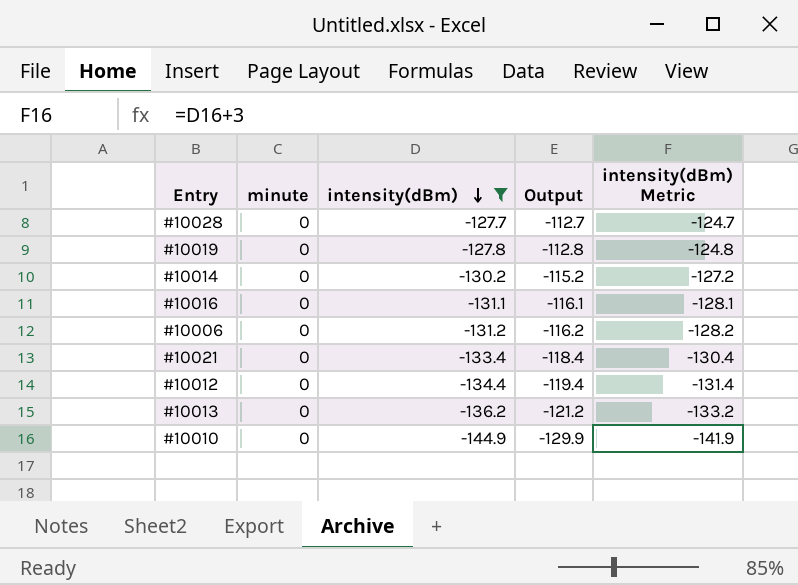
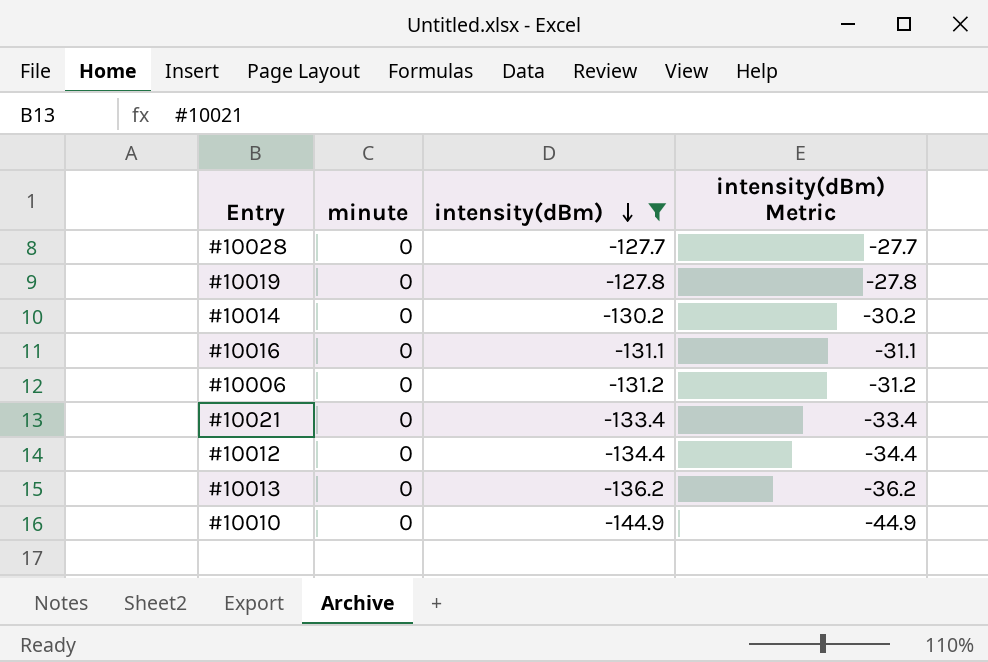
column Output | formula: [intensity(dBm)] + 15 -> none
column intensity(dBm) Metric | formula: [intensity(dBm)] + 3 -> [intensity(dBm)] + 100

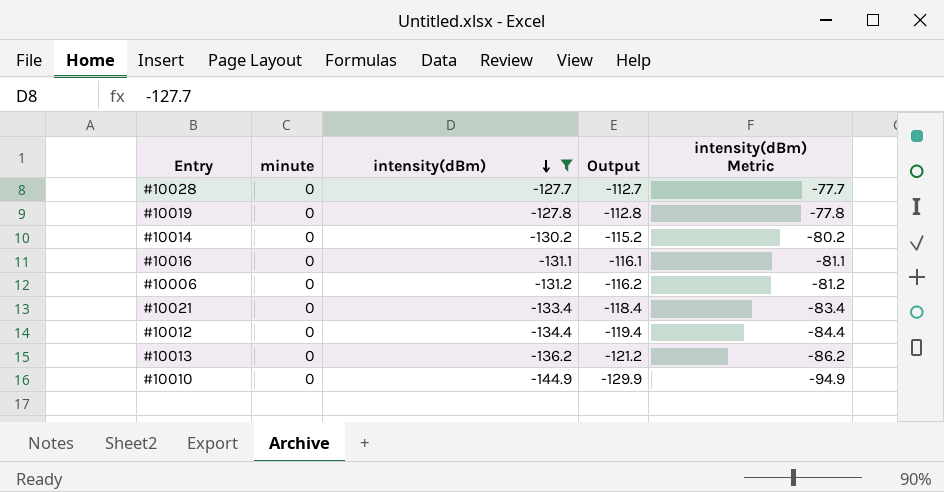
column Output | formula: none -> [intensity(dBm)] + 15
column intensity(dBm) Metric | formula: [intensity(dBm)] + 100 -> [intensity(dBm)] + 50

